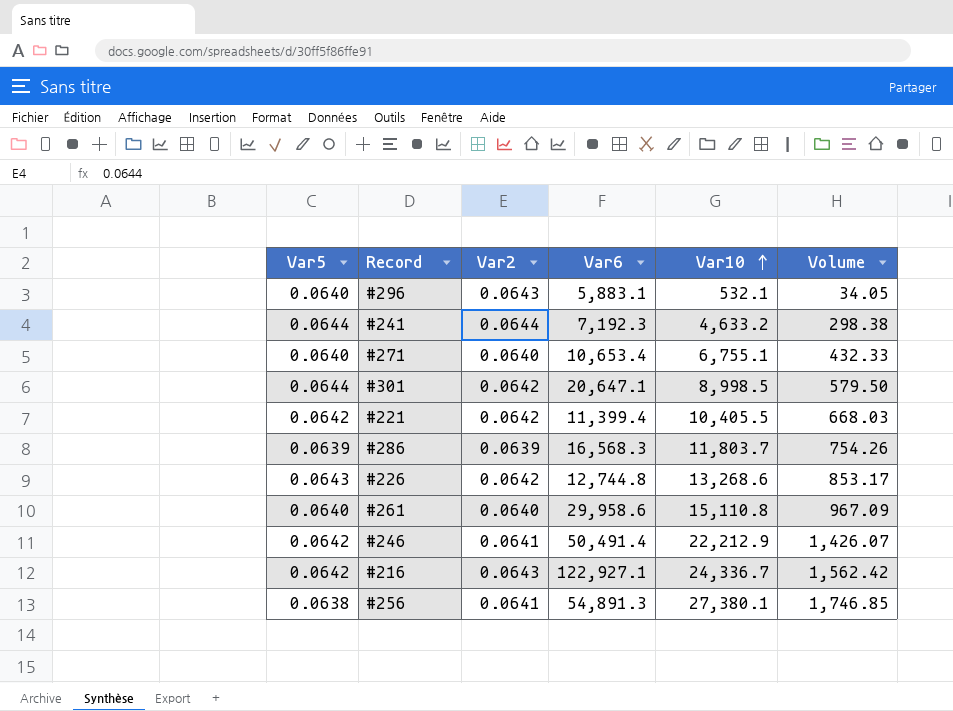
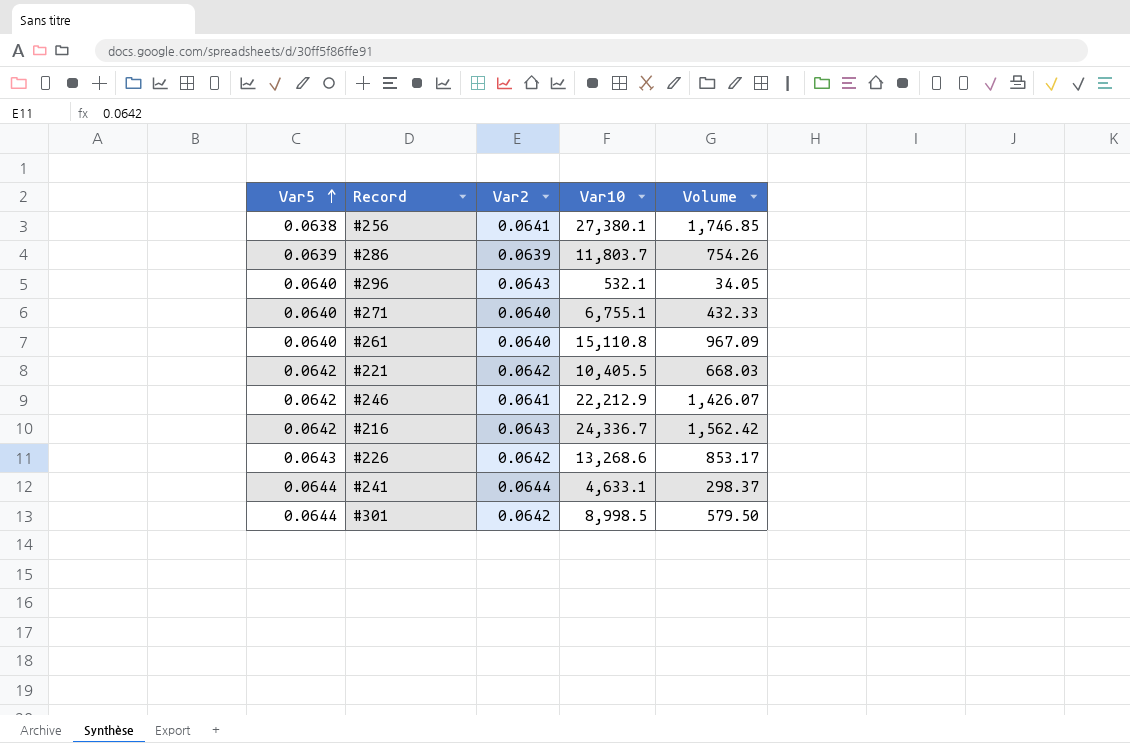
row order: Var10 ascending -> Var5 ascending
column Var6 | position: 4 -> none
#241 | Var10: 4,633.2 -> 4,633.1
#241 | Volume: 298.38 -> 298.37

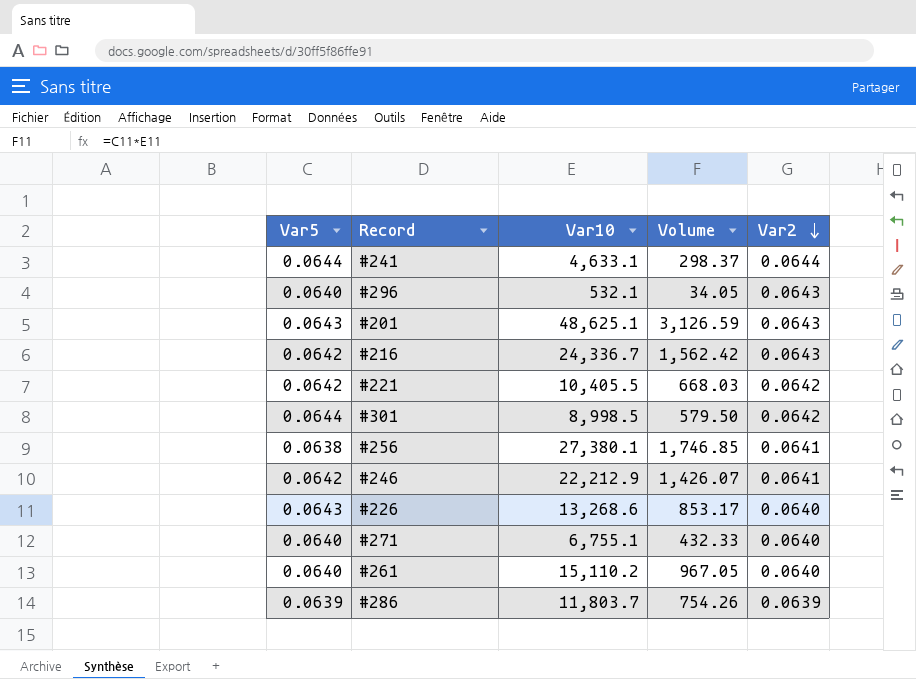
row order: Var5 ascending -> Var2 descending
column Var2 | position: 3 -> 5
row #201: none -> 0.0643 | 48,625.1 | 3,126.59 | 0.0643
#226 | Var2: 0.0642 -> 0.0640
#261 | Var10: 15,110.8 -> 15,110.2
#261 | Volume: 967.09 -> 967.05

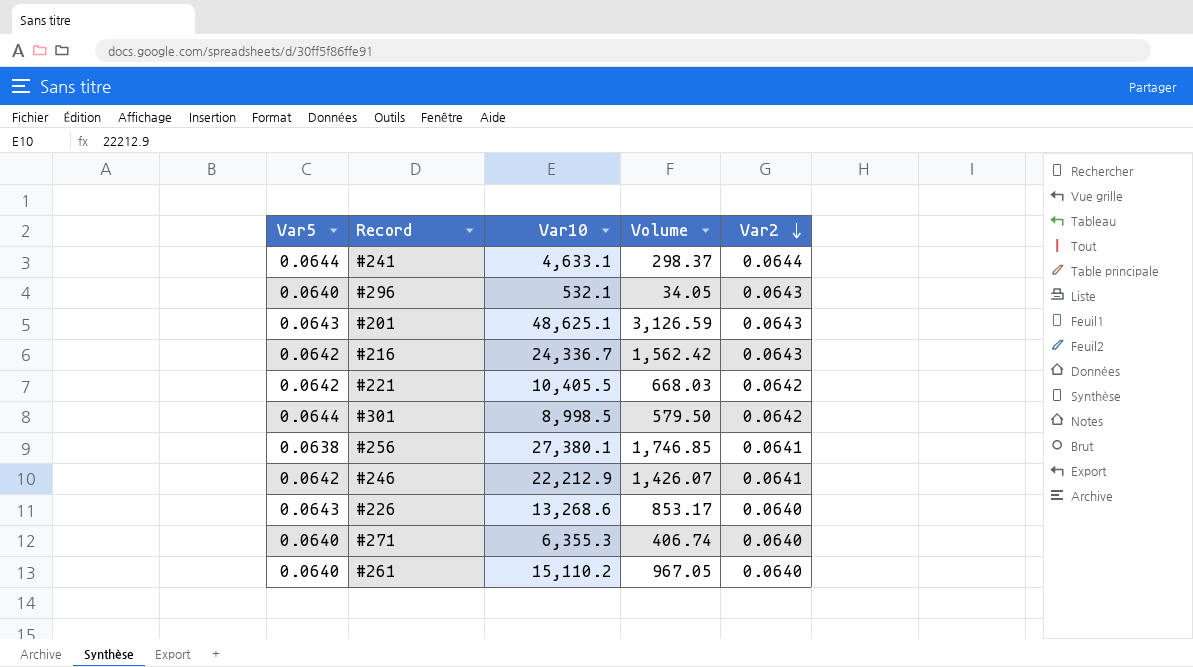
row #286: 0.0639 | 11,803.7 | 754.26 | 0.0639 -> none
#271 | Var10: 6,755.1 -> 6,355.3
#271 | Volume: 432.33 -> 406.74

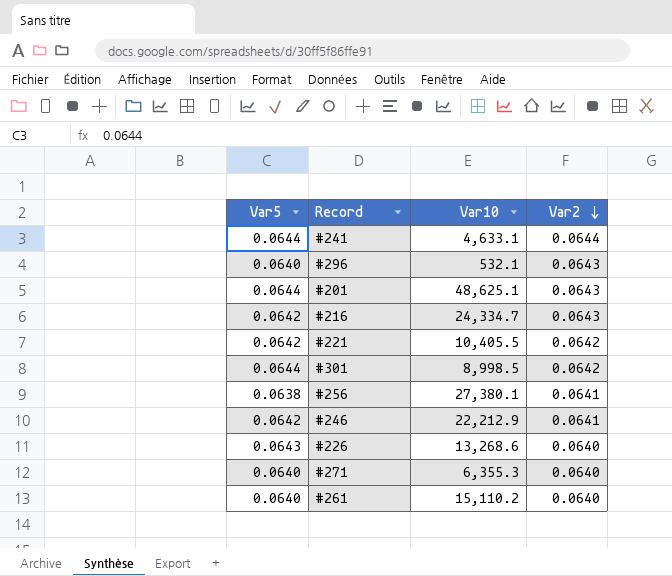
column Volume | formula: [Var5] * [Var10] -> none
#201 | Var5: 0.0643 -> 0.0644
#216 | Var10: 24,336.7 -> 24,334.7

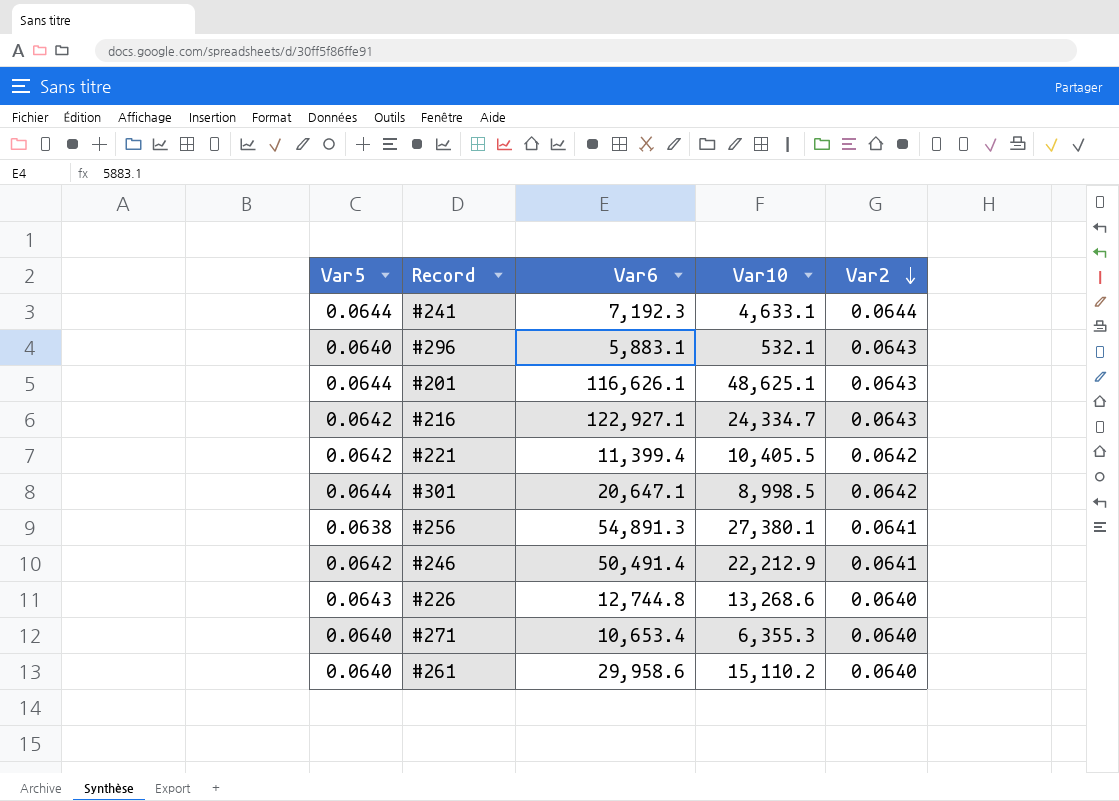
column Var6 | position: none -> 3

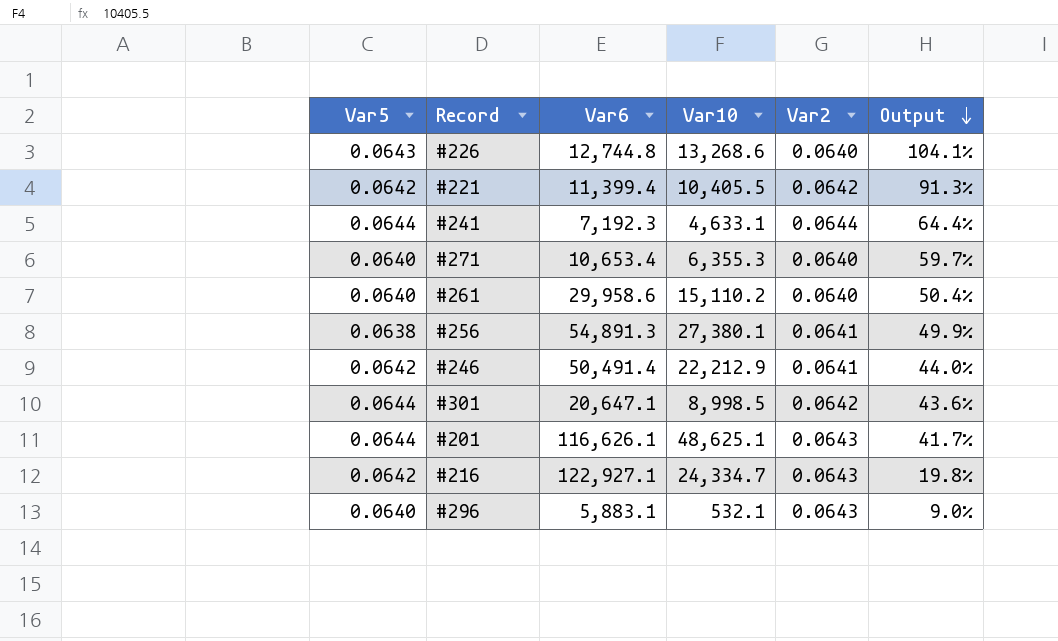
row order: Var2 descending -> Output descending
column Output | formula: none -> [Var10] / [Var6]

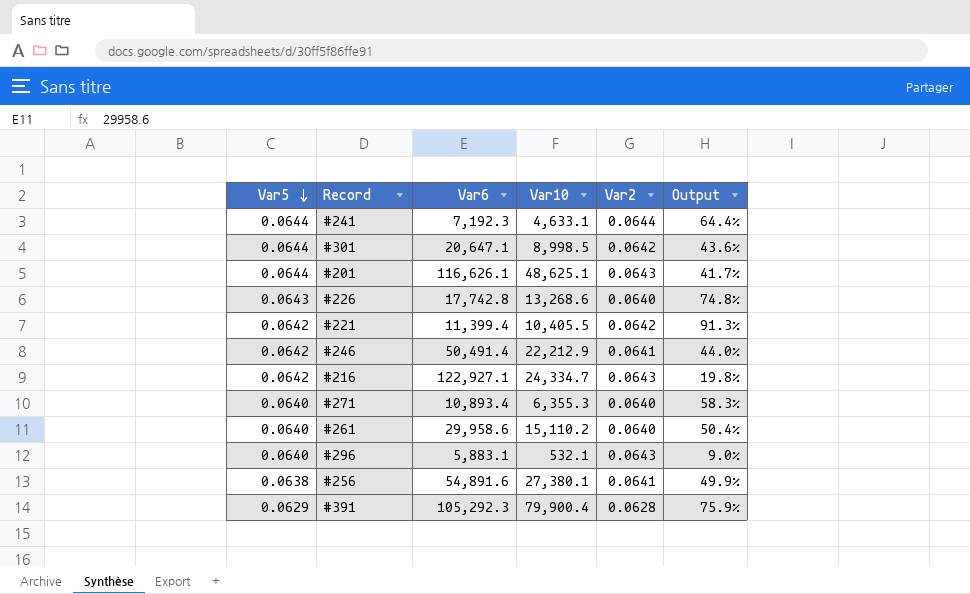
row order: Output descending -> Var5 descending
#226 | Var6: 12,744.8 -> 17,742.8
#226 | Output: 104.1% -> 74.8%
#271 | Var6: 10,653.4 -> 10,893.4
#271 | Output: 59.7% -> 58.3%
#256 | Var6: 54,891.3 -> 54,891.6
row #391: none -> 0.0629 | 105,292.3 | 79,900.4 | 0.0628 | 75.9%

